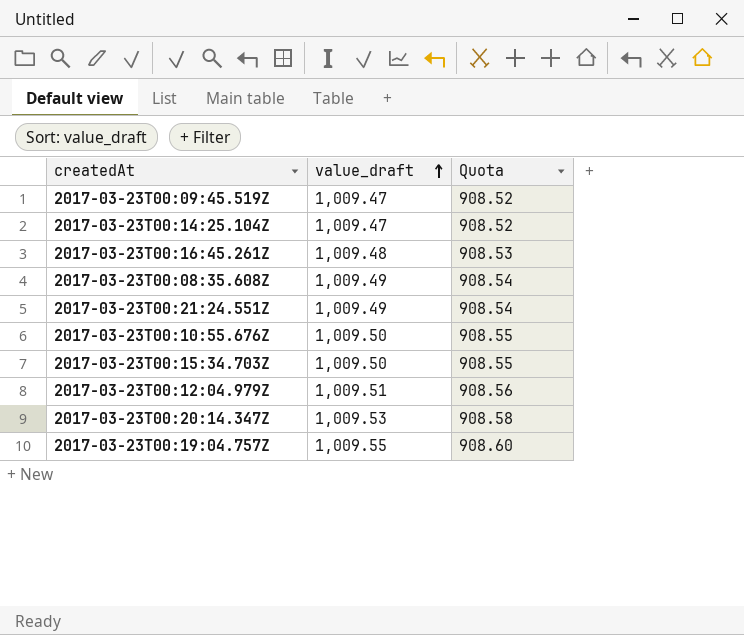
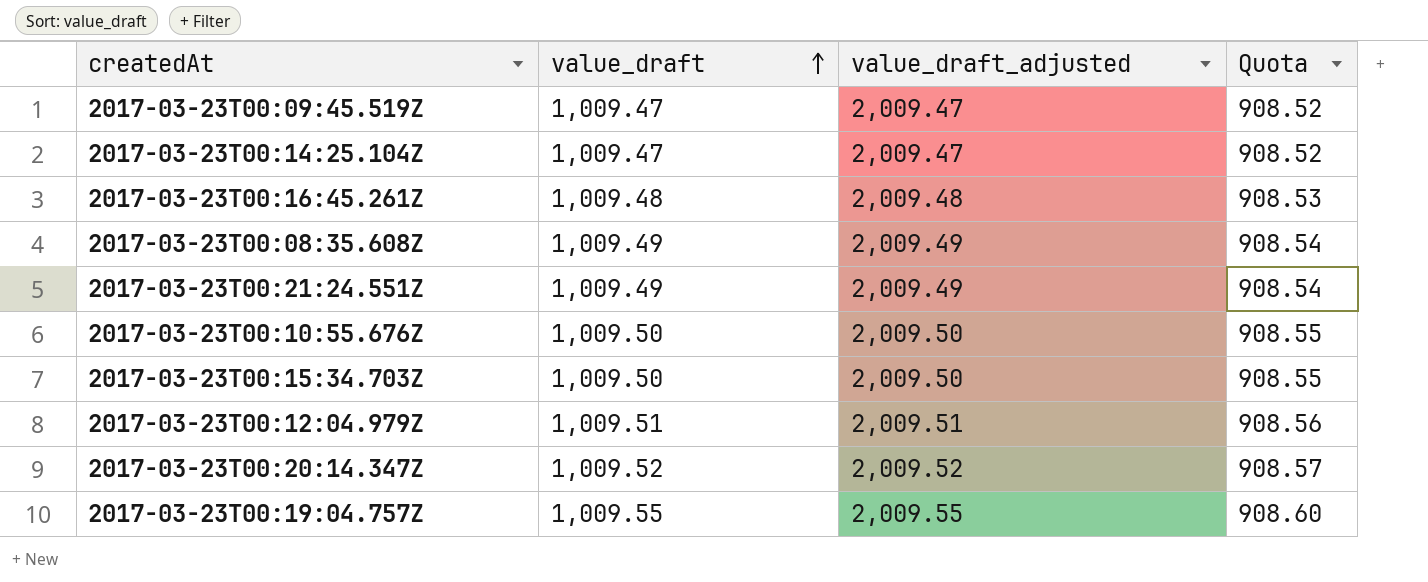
column value_draft_adjusted | formula: none -> [value_draft] + 1000
2017-03-23T00:20:14.347Z | value_draft: 1,009.53 -> 1,009.52
2017-03-23T00:20:14.347Z | Quota: 908.58 -> 908.57

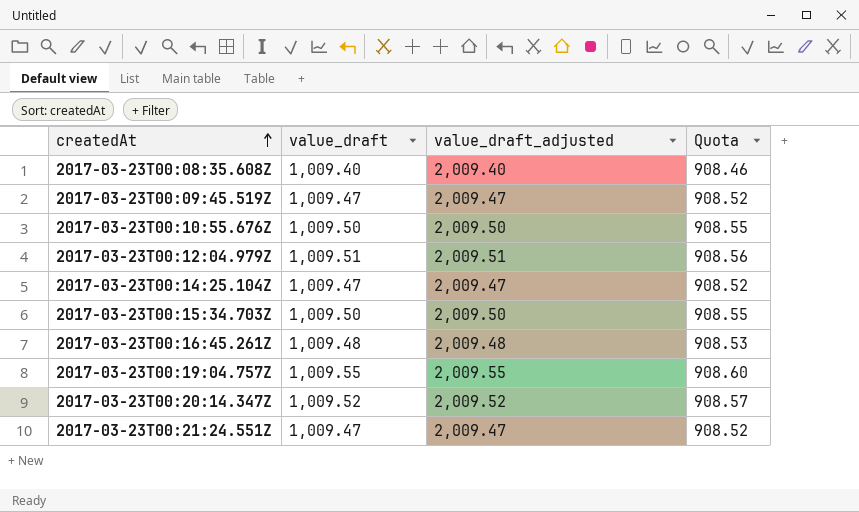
row order: value_draft ascending -> createdAt ascending
2017-03-23T00:08:35.608Z | value_draft: 1,009.49 -> 1,009.40
2017-03-23T00:08:35.608Z | value_draft_adjusted: 2,009.49 -> 2,009.40
2017-03-23T00:08:35.608Z | Quota: 908.54 -> 908.46
2017-03-23T00:21:24.551Z | value_draft: 1,009.49 -> 1,009.47
2017-03-23T00:21:24.551Z | value_draft_adjusted: 2,009.49 -> 2,009.47
2017-03-23T00:21:24.551Z | Quota: 908.54 -> 908.52

